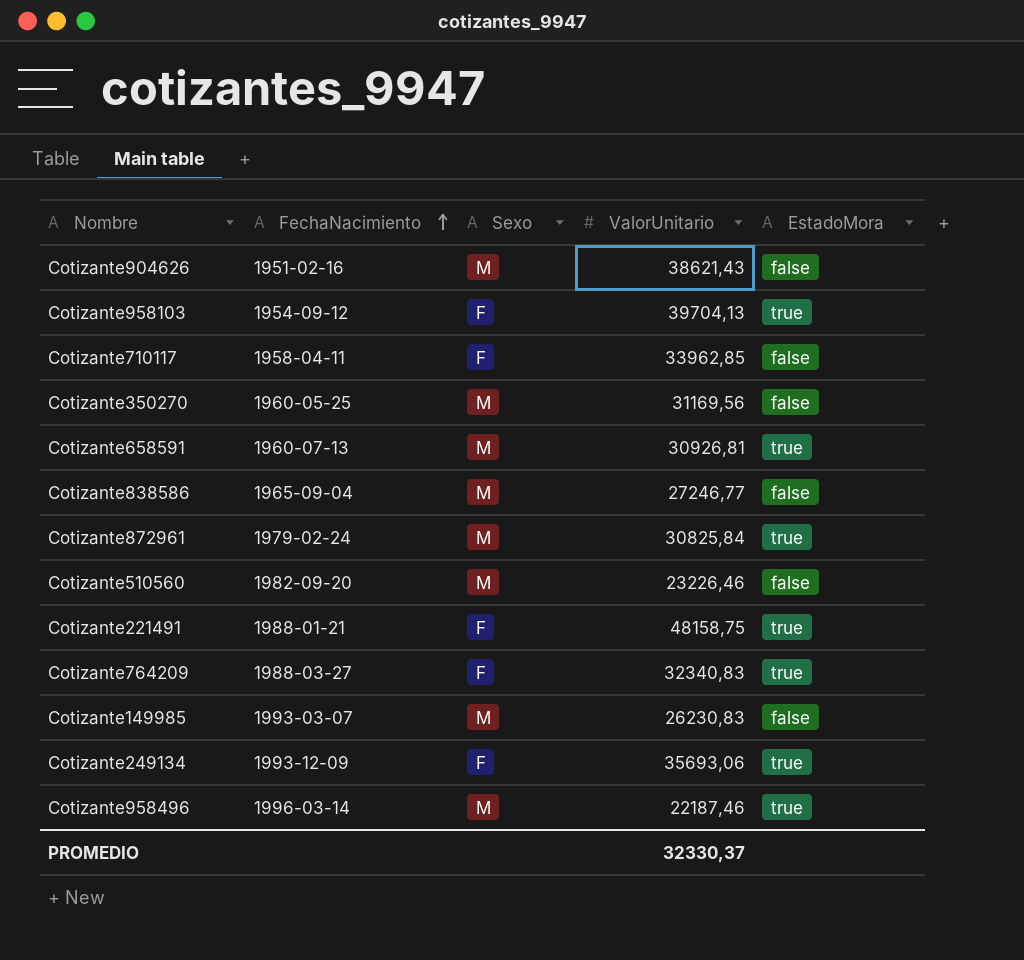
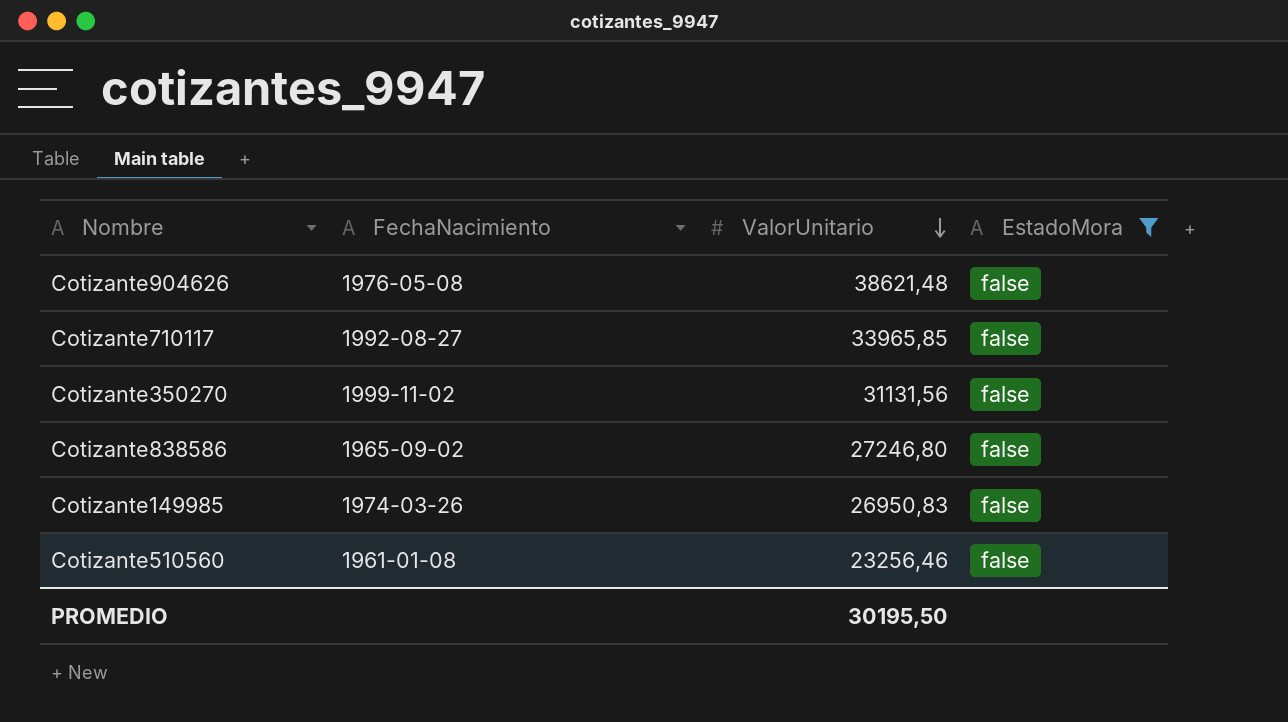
filter: none -> EstadoMora = false
row order: FechaNacimiento ascending -> ValorUnitario descending
column Sexo | position: 3 -> none
Cotizante904626 | FechaNacimiento: 1951-02-16 -> 1976-05-08
Cotizante904626 | ValorUnitario: 38621,43 -> 38621,48
Cotizante710117 | FechaNacimiento: 1958-04-11 -> 1992-08-27
Cotizante710117 | ValorUnitario: 33962,85 -> 33965,85
Cotizante350270 | FechaNacimiento: 1960-05-25 -> 1999-11-02
Cotizante350270 | ValorUnitario: 31169,56 -> 31131,56
Cotizante838586 | FechaNacimiento: 1965-09-04 -> 1965-09-02
Cotizante838586 | ValorUnitario: 27246,77 -> 27246,80
Cotizante149985 | FechaNacimiento: 1993-03-07 -> 1974-03-26
Cotizante149985 | ValorUnitario: 26230,83 -> 26950,83
Cotizante510560 | FechaNacimiento: 1982-09-20 -> 1961-01-08
Cotizante510560 | ValorUnitario: 23226,46 -> 23256,46
PROMEDIO | ValorUnitario: 32330,37 -> 30195,50

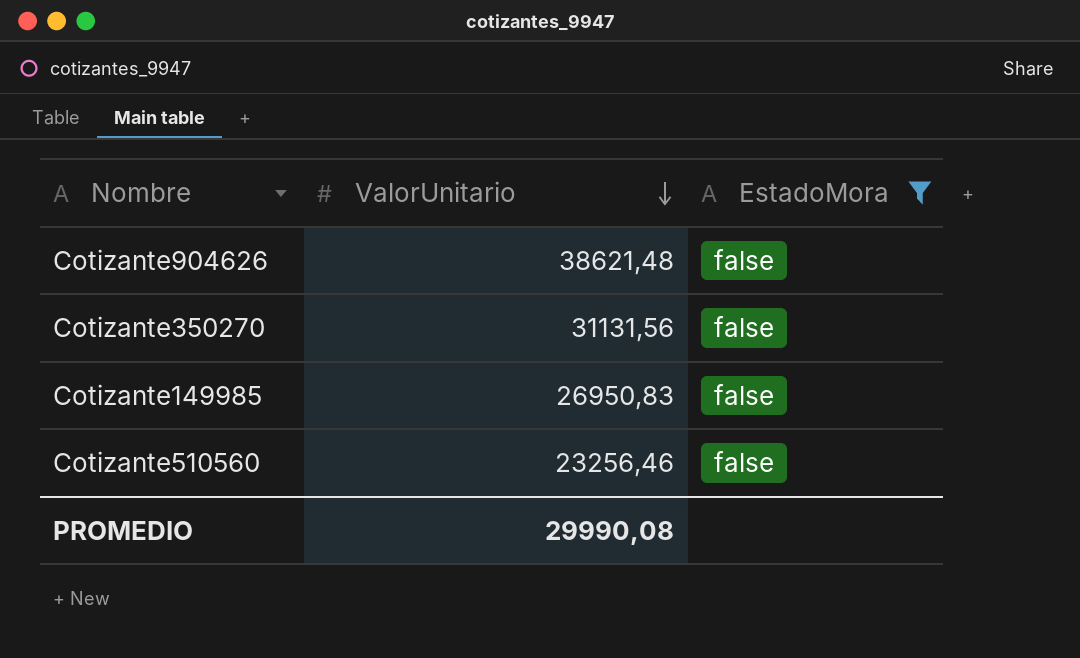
column FechaNacimiento | position: 2 -> none
row Cotizante710117: 1992-08-27 | 33965,85 | false -> none
row Cotizante838586: 1965-09-02 | 27246,80 | false -> none
PROMEDIO | ValorUnitario: 30195,50 -> 29990,08

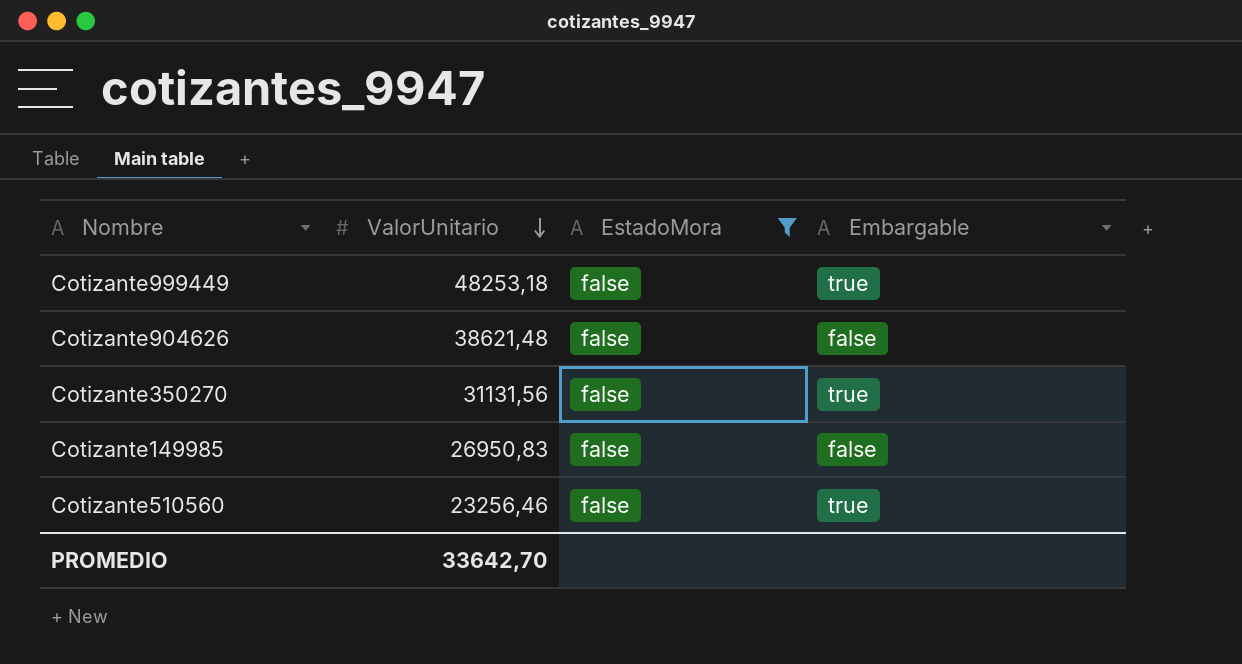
column Embargable | position: none -> 4
row Cotizante999449: none -> 48253,18 | false | true
PROMEDIO | ValorUnitario: 29990,08 -> 33642,70

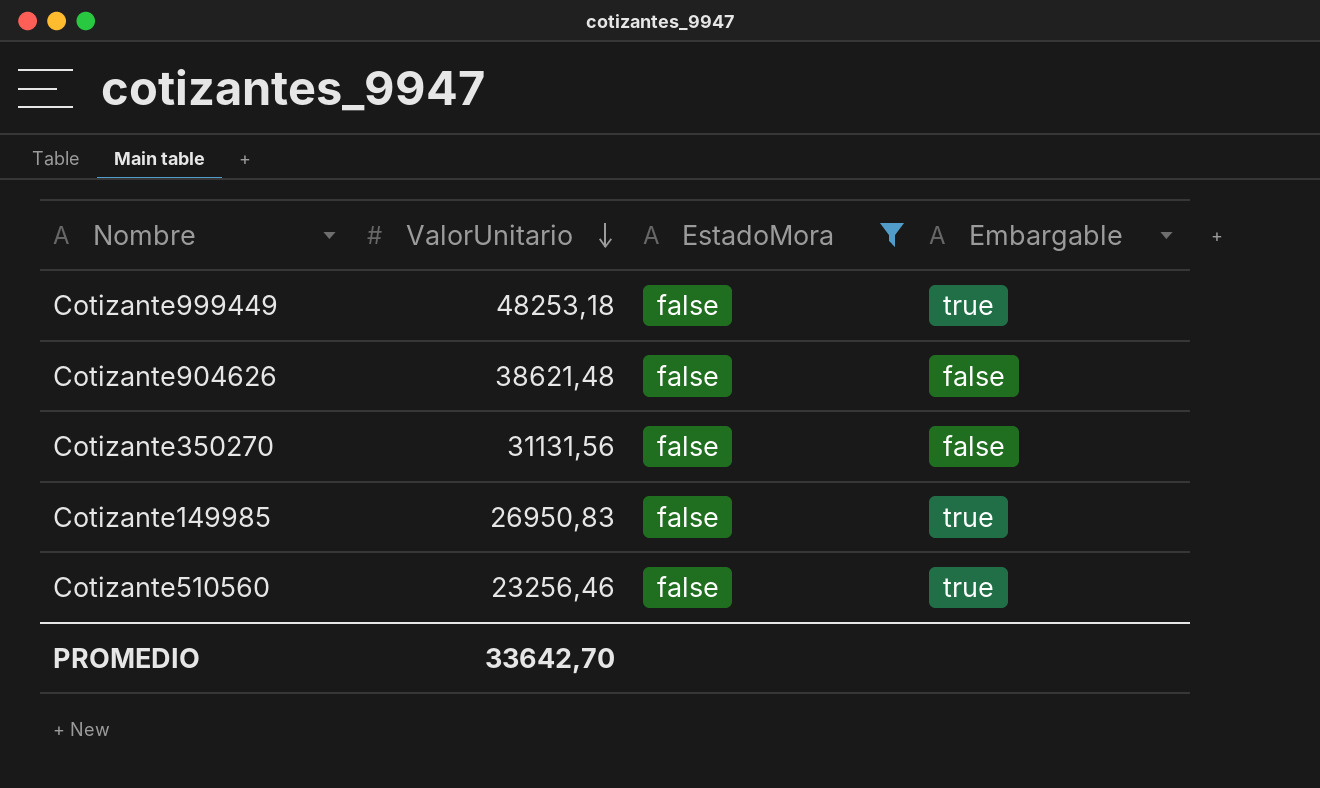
Cotizante350270 | Embargable: true -> false
Cotizante149985 | Embargable: false -> true

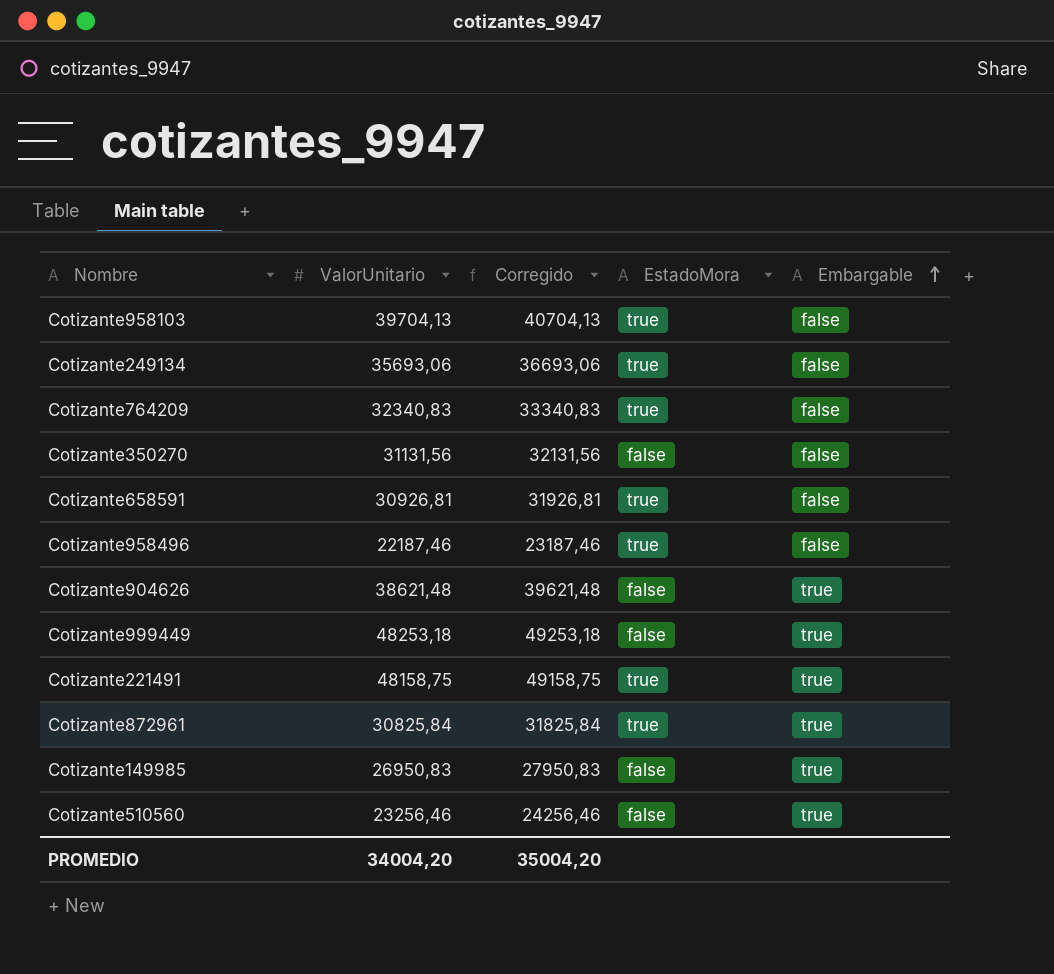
filter: EstadoMora = false -> none
row order: ValorUnitario descending -> Embargable ascending
column Corregido | formula: none -> [ValorUnitario] + 1000
Cotizante904626 | Embargable: false -> true
PROMEDIO | ValorUnitario: 33642,70 -> 34004,20

